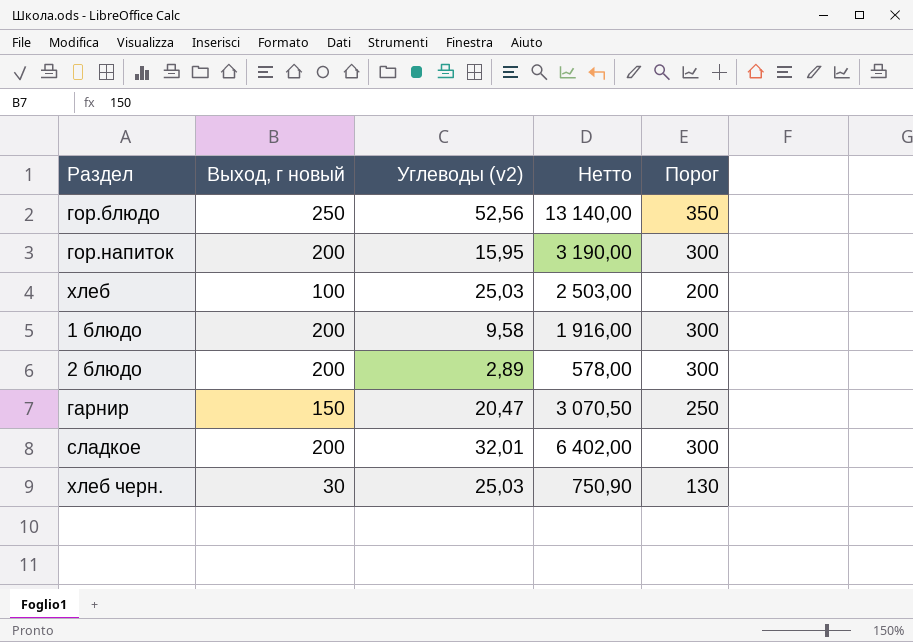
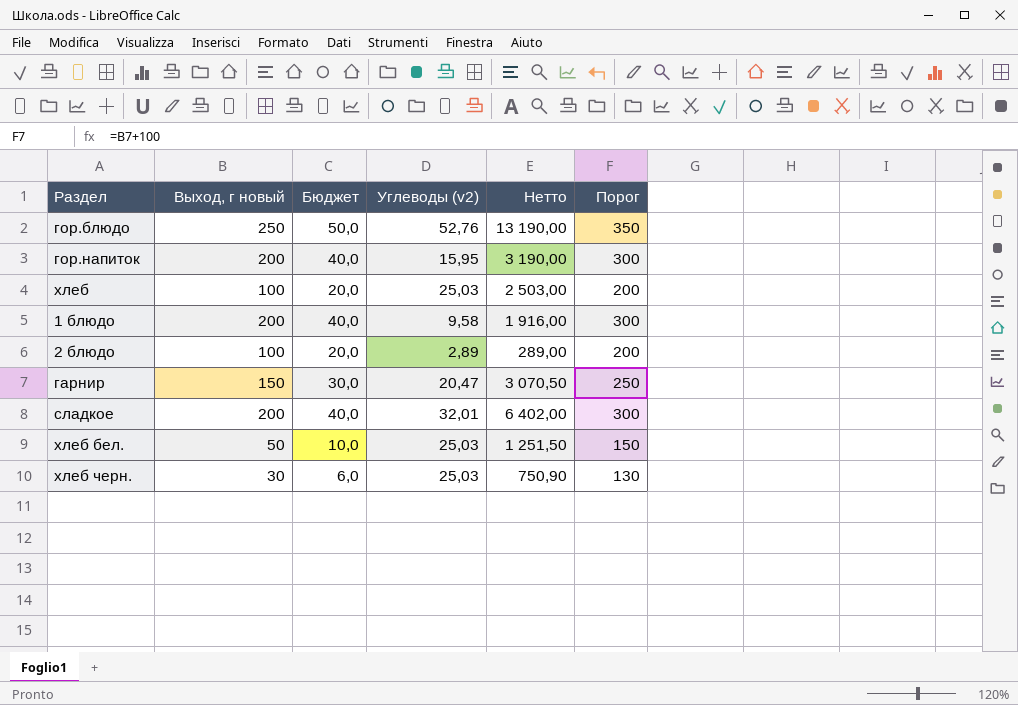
column Бюджет | formula: none -> [Выход, г новый] * 0,2
гор.блюдо | Углеводы (v2): 52,56 -> 52,76
гор.блюдо | Нетто: 13 140,00 -> 13 190,00
2 блюдо | Выход, г новый: 200 -> 100
2 блюдо | Нетто: 578,00 -> 289,00
2 блюдо | Порог: 300 -> 200
row хлеб бел.: none -> 50 | 10,0 | 25,03 | 1 251,50 | 150

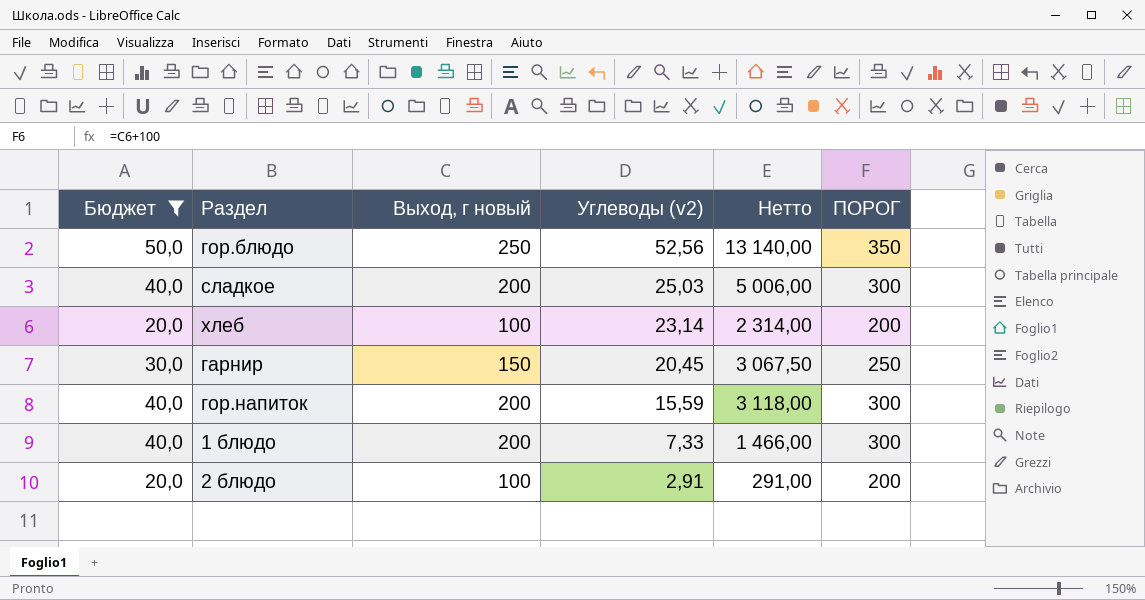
filter: none -> Бюджет >= 20,0
row order: none -> Углеводы (v2) descending
column Бюджет | position: 3 -> 1
column name: Порог -> ПОРОГ
гор.блюдо | Углеводы (v2): 52,76 -> 52,56
гор.блюдо | Нетто: 13 190,00 -> 13 140,00
сладкое | Углеводы (v2): 32,01 -> 25,03
сладкое | Нетто: 6 402,00 -> 5 006,00
хлеб | Углеводы (v2): 25,03 -> 23,14
хлеб | Нетто: 2 503,00 -> 2 314,00
гарнир | Углеводы (v2): 20,47 -> 20,45
гарнир | Нетто: 3 070,50 -> 3 067,50
гор.напиток | Углеводы (v2): 15,95 -> 15,59
гор.напиток | Нетто: 3 190,00 -> 3 118,00
1 блюдо | Углеводы (v2): 9,58 -> 7,33
1 блюдо | Нетто: 1 916,00 -> 1 466,00
2 блюдо | Углеводы (v2): 2,89 -> 2,91
2 блюдо | Нетто: 289,00 -> 291,00

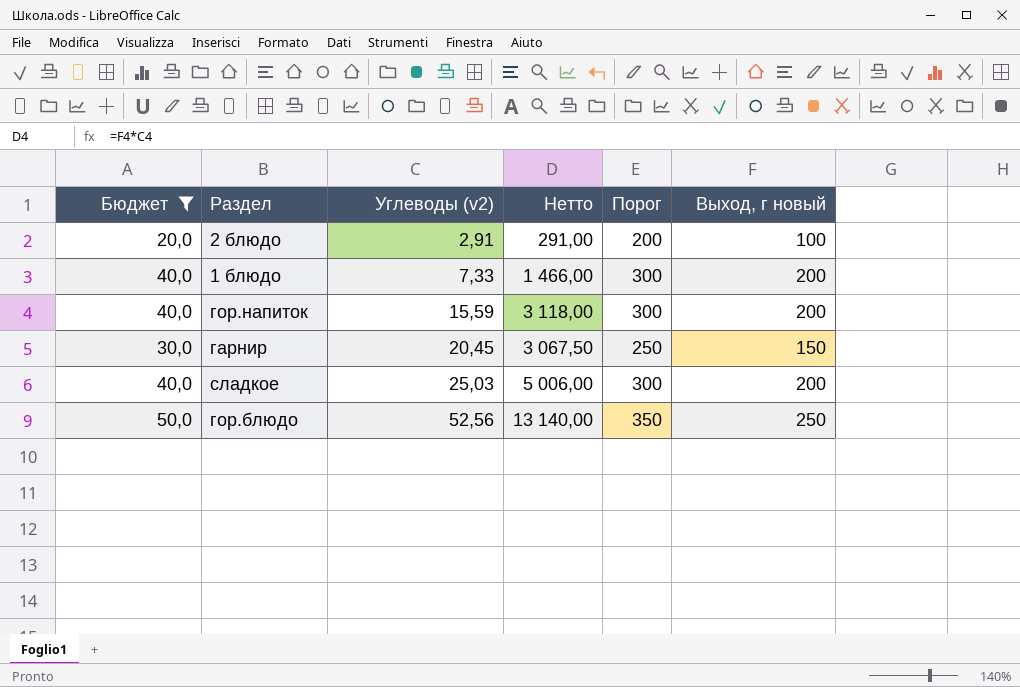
row order: Углеводы (v2) descending -> Углеводы (v2) ascending
column name: ПОРОГ -> Порог
column Выход, г новый | position: 3 -> 6
row хлеб: 20,0 | 100 | 23,14 | 2 314,00 | 200 -> none

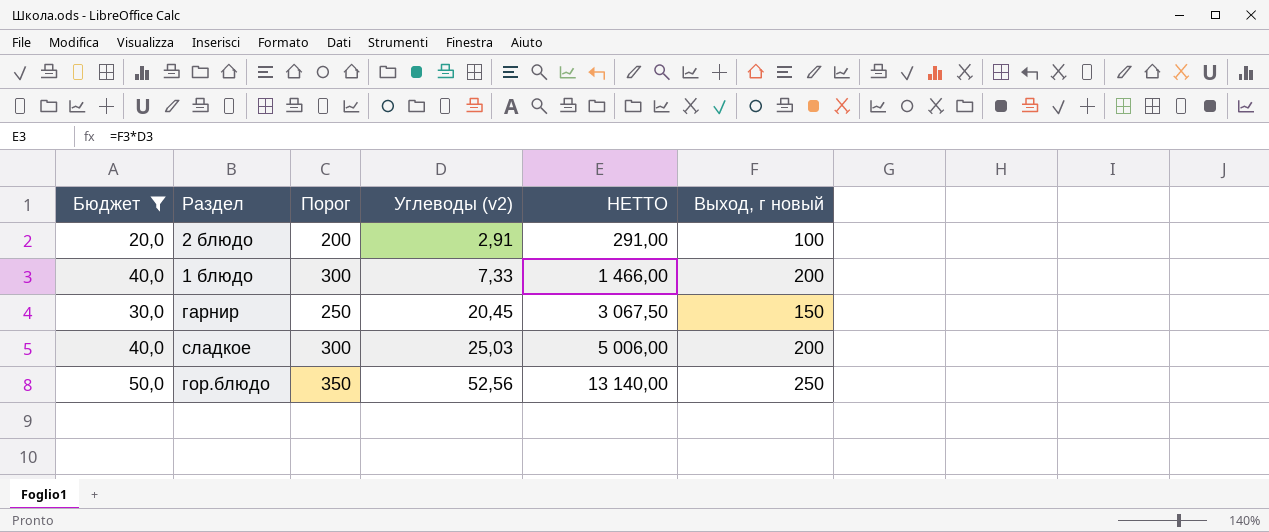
column Порог | position: 5 -> 3
column name: Нетто -> НЕТТО
row гор.напиток: 40,0 | 15,59 | 3 118,00 | 300 | 200 -> none

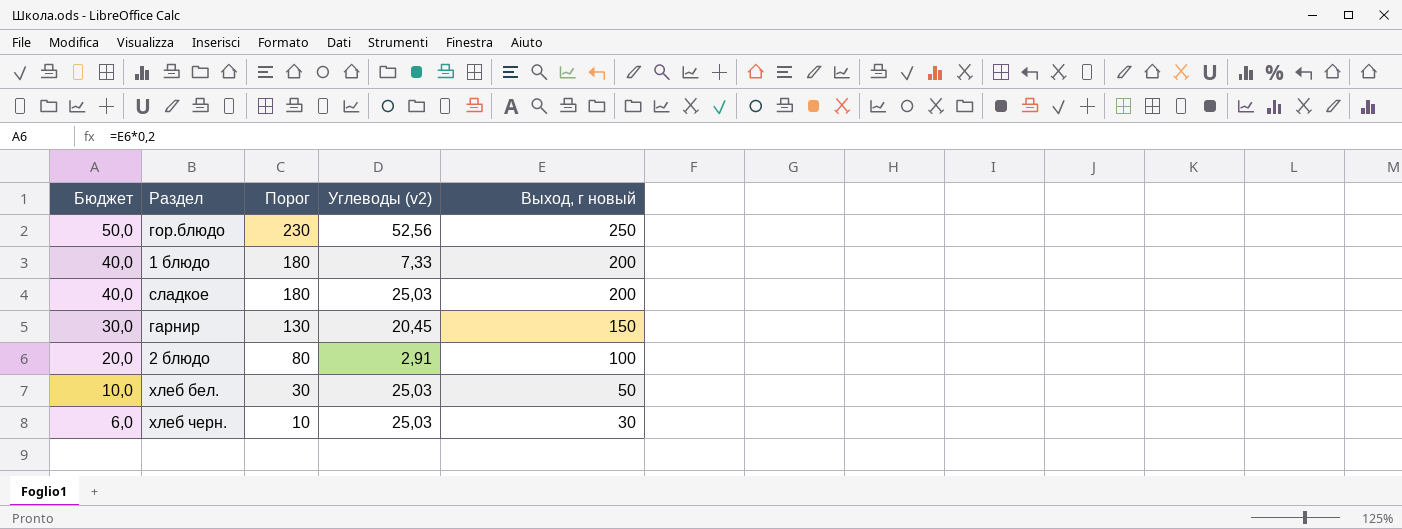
filter: Бюджет >= 20,0 -> none
row order: Углеводы (v2) ascending -> Бюджет descending
column НЕТТО | formula: [Углеводы (v2)] * [Выход, г новый] -> none
column Порог | formula: [Выход, г новый] + 100 -> [Выход, г новый] - 20

